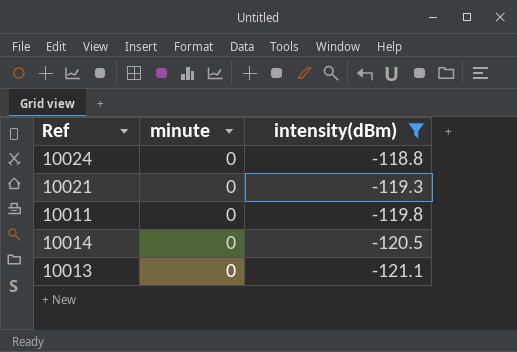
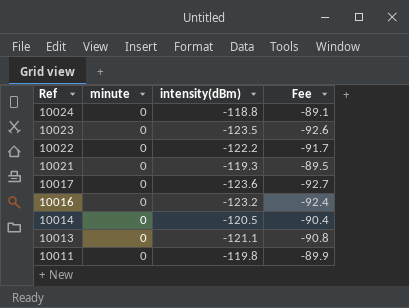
filter: intensity(dBm) >= -121.1 -> none
row order: intensity(dBm) descending -> Ref descending
column Fee | formula: none -> [intensity(dBm)] * 0.75

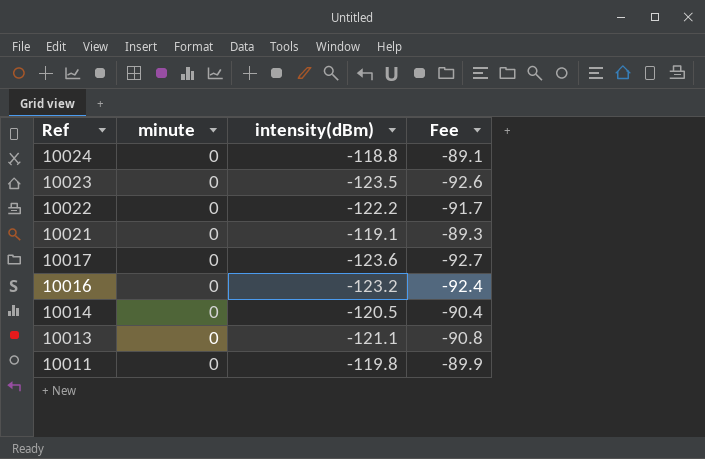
10021 | intensity(dBm): -119.3 -> -119.1
10021 | Fee: -89.5 -> -89.3

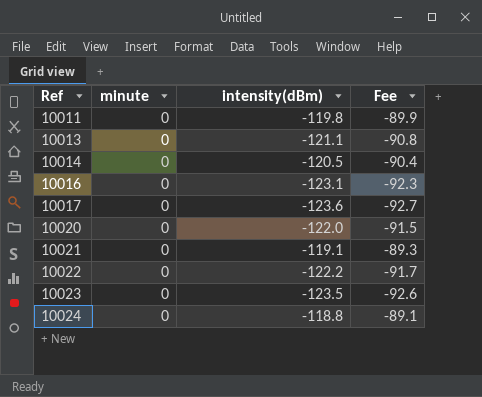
row order: Ref descending -> Ref ascending
10016 | intensity(dBm): -123.2 -> -123.1
10016 | Fee: -92.4 -> -92.3
row 10020: none -> 0 | -122.0 | -91.5

